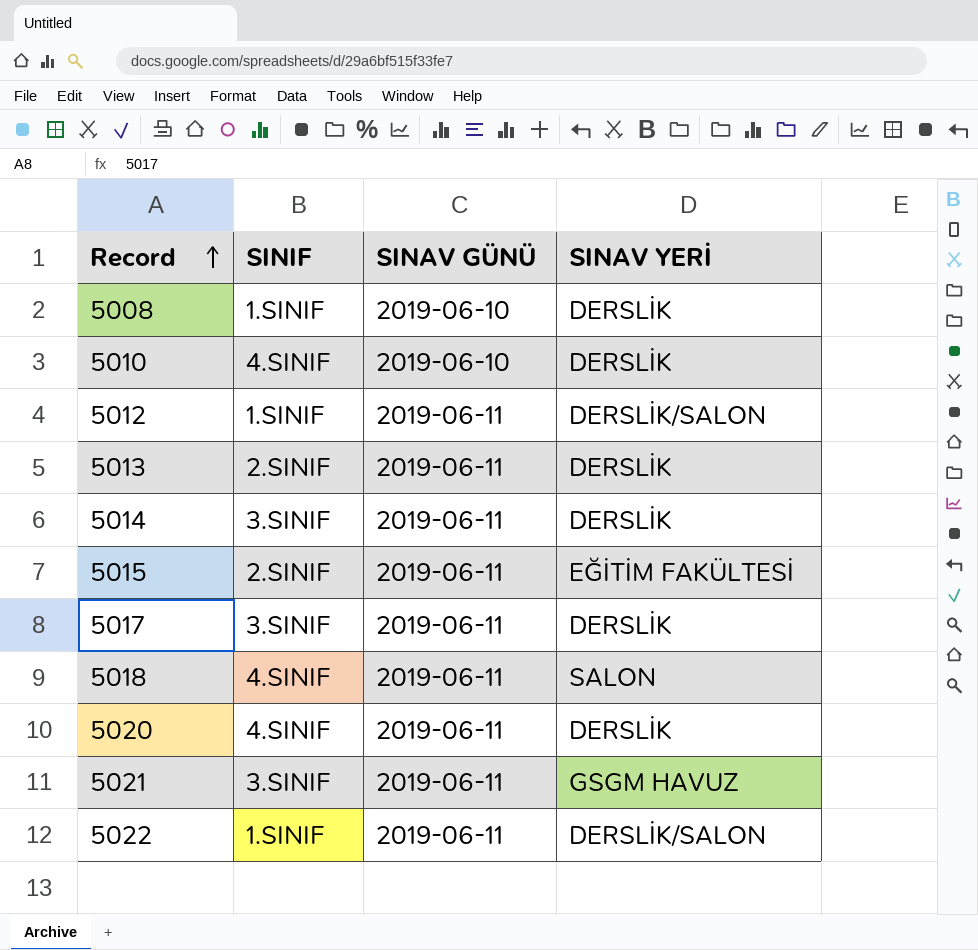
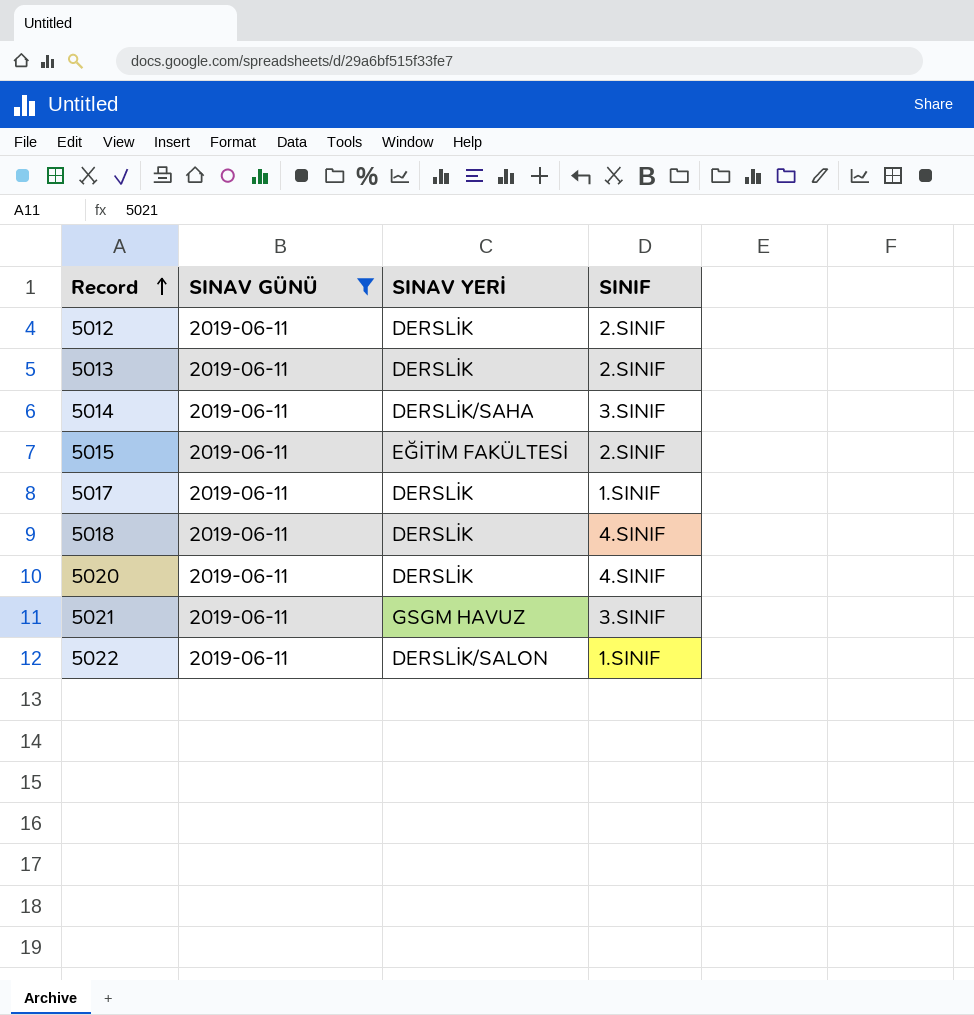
filter: none -> SINAV GÜNÜ = 2019-06-11
column SINIF | position: 2 -> 4
5012 | SINAV YERİ: DERSLİK/SALON -> DERSLİK
5012 | SINIF: 1.SINIF -> 2.SINIF
5014 | SINAV YERİ: DERSLİK -> DERSLİK/SAHA
5017 | SINIF: 3.SINIF -> 1.SINIF
5018 | SINAV YERİ: SALON -> DERSLİK

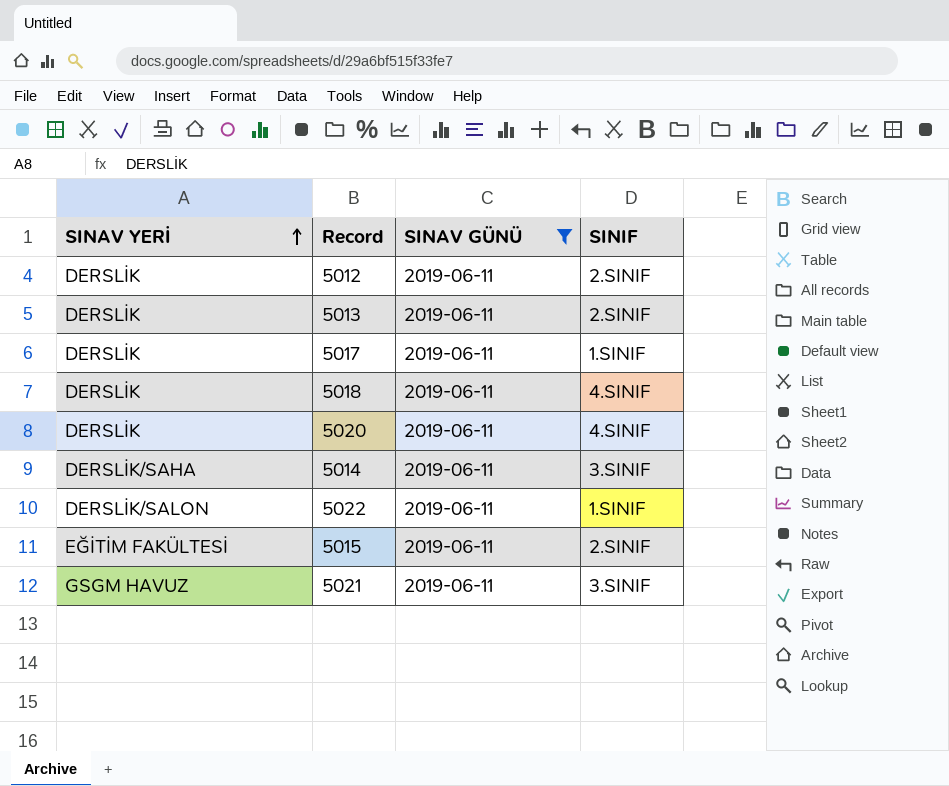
row order: Record ascending -> SINAV YERİ ascending
column SINAV YERİ | position: 3 -> 1

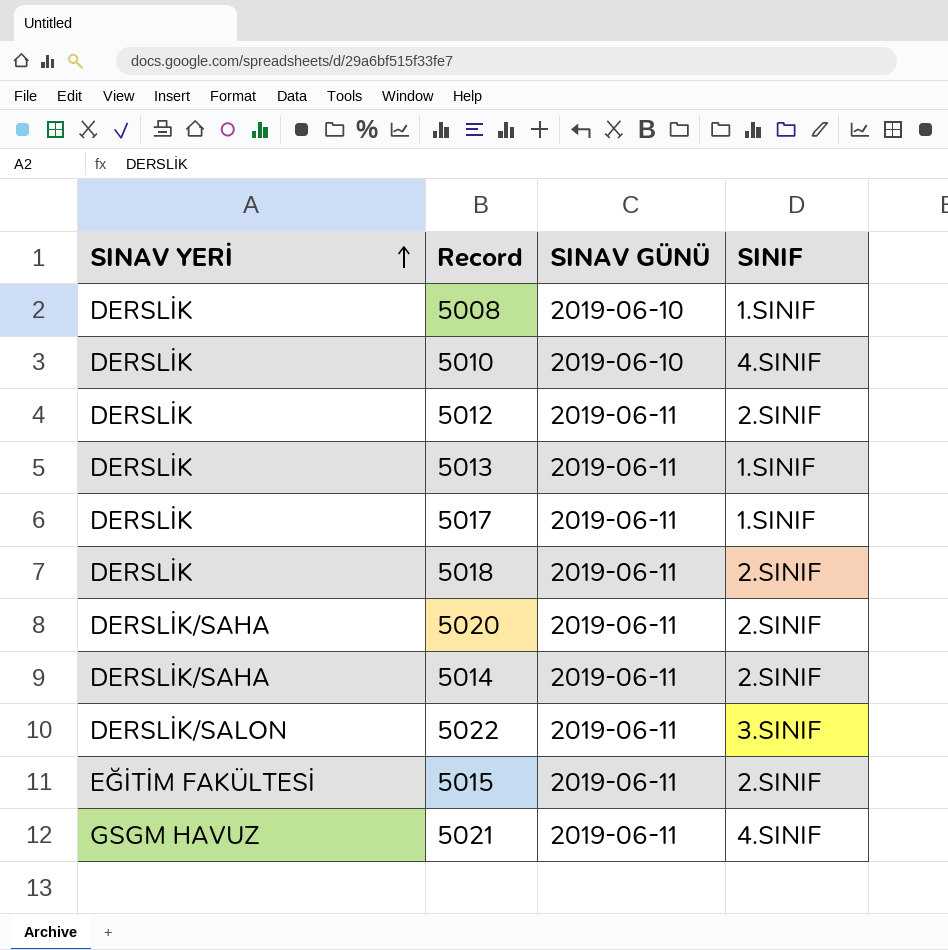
filter: SINAV GÜNÜ = 2019-06-11 -> none
5013 | SINIF: 2.SINIF -> 1.SINIF
5018 | SINIF: 4.SINIF -> 2.SINIF
5020 | SINAV YERİ: DERSLİK -> DERSLİK/SAHA
5020 | SINIF: 4.SINIF -> 2.SINIF
5014 | SINIF: 3.SINIF -> 2.SINIF
5022 | SINIF: 1.SINIF -> 3.SINIF
5021 | SINIF: 3.SINIF -> 4.SINIF

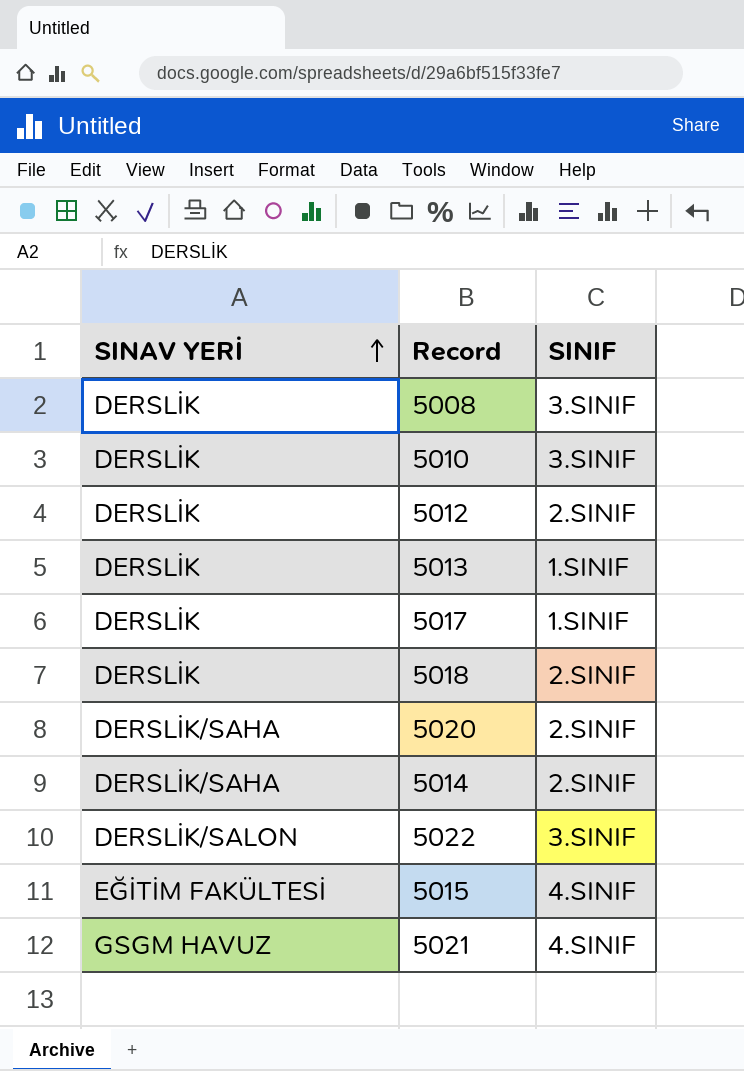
column SINAV GÜNÜ | position: 3 -> none
5008 | SINIF: 1.SINIF -> 3.SINIF
5010 | SINIF: 4.SINIF -> 3.SINIF
5015 | SINIF: 2.SINIF -> 4.SINIF

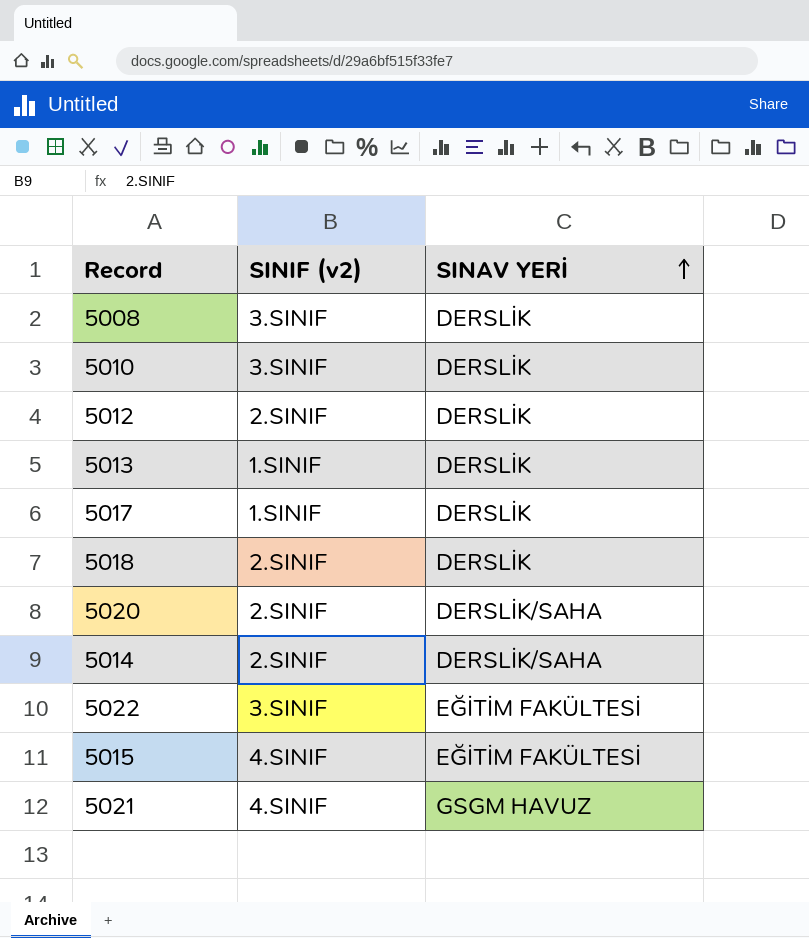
column name: SINIF -> SINIF (v2)
column SINAV YERİ | position: 1 -> 3
5022 | SINAV YERİ: DERSLİK/SALON -> EĞİTİM FAKÜLTESİ

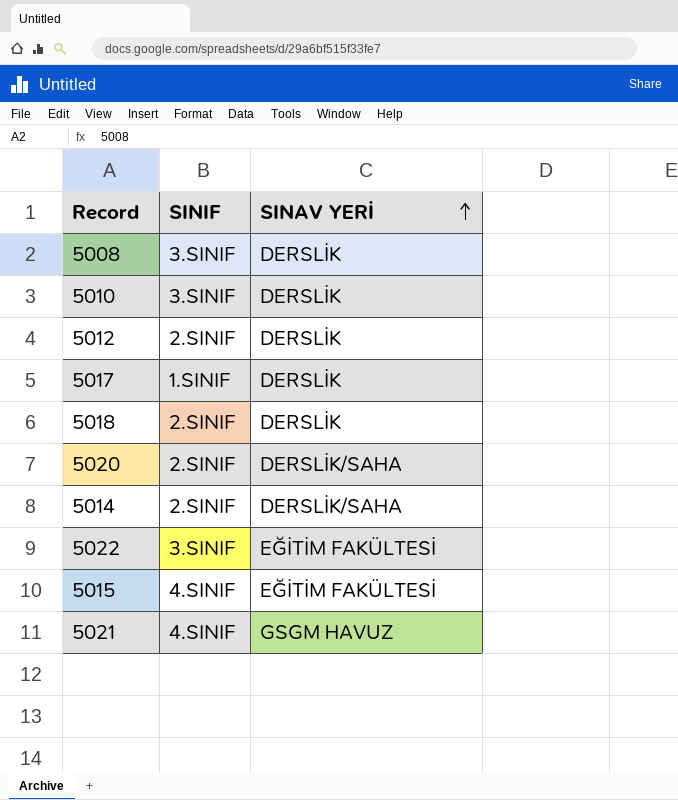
column name: SINIF (v2) -> SINIF
row 5013: 1.SINIF | DERSLİK -> none

